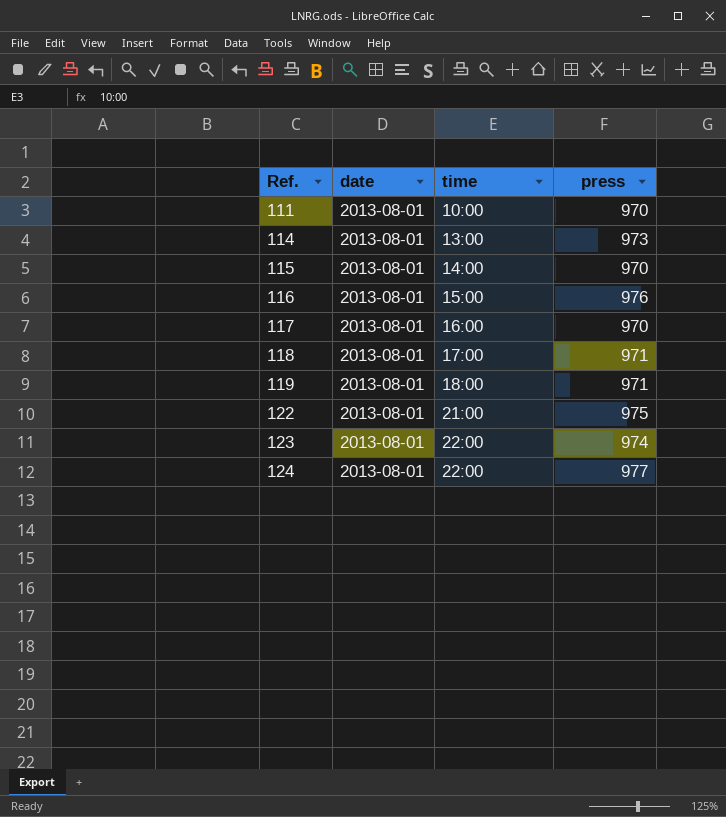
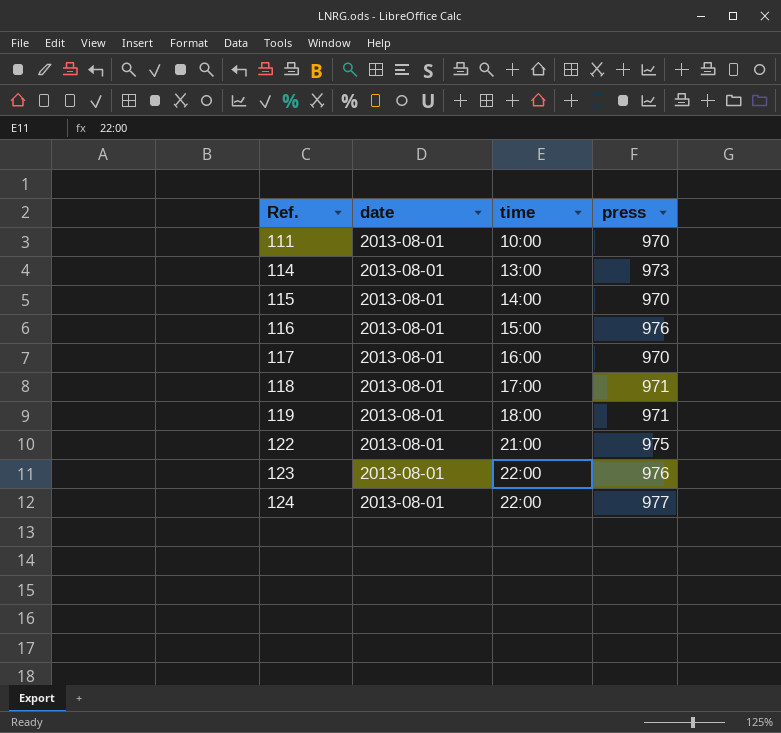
123 | press: 974 -> 976

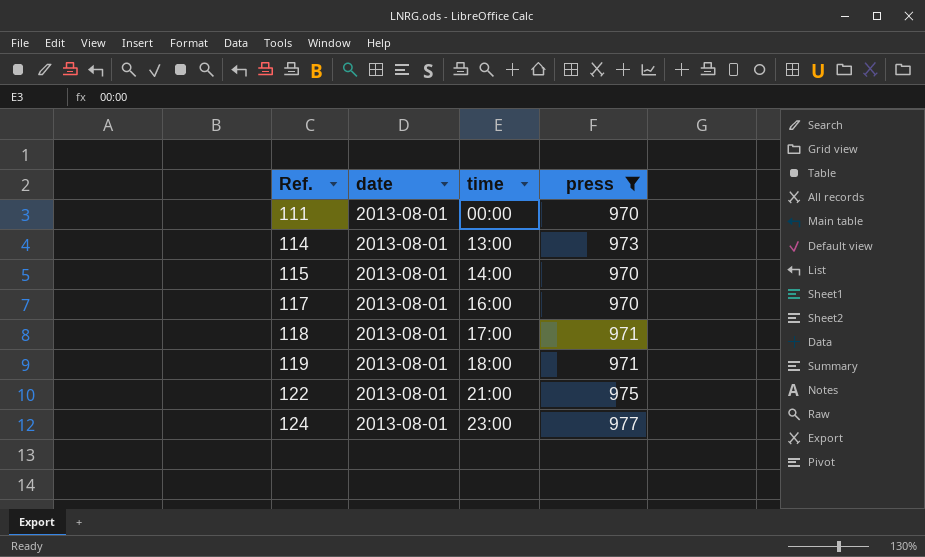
filter: none -> press != 976
111 | time: 10:00 -> 00:00
124 | time: 22:00 -> 23:00

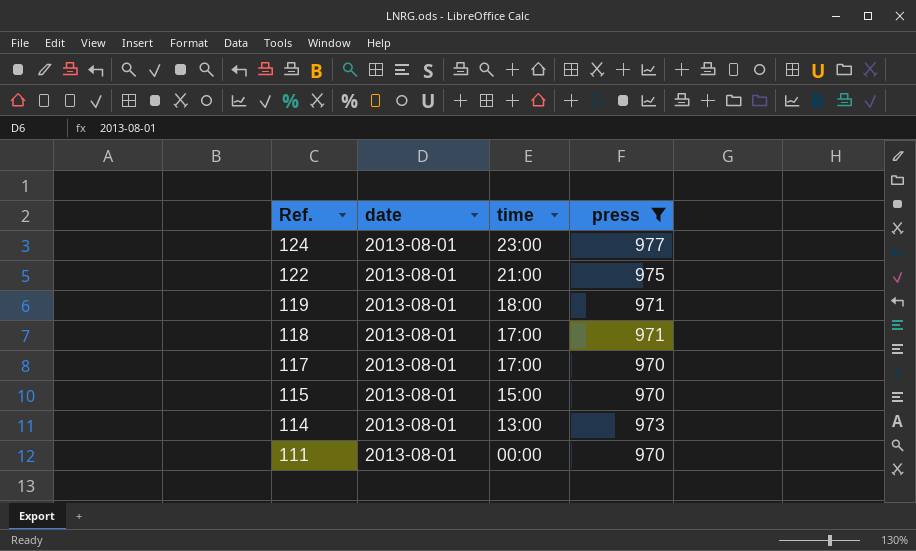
row order: Ref. ascending -> Ref. descending
117 | time: 16:00 -> 17:00
115 | time: 14:00 -> 15:00

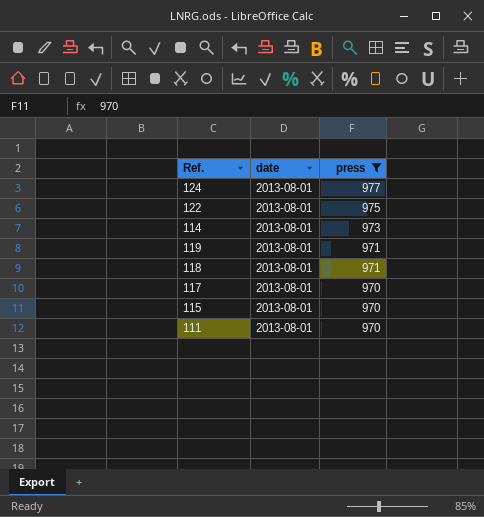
row order: Ref. descending -> press descending
column time | position: 3 -> none

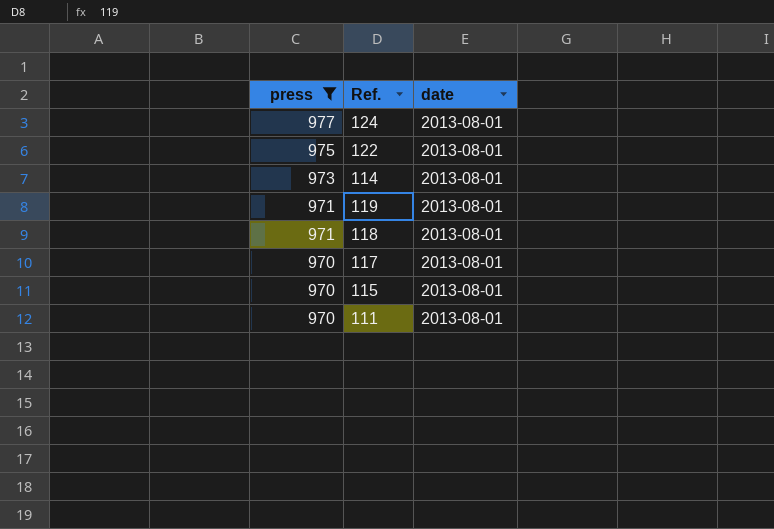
column press | position: 3 -> 1

